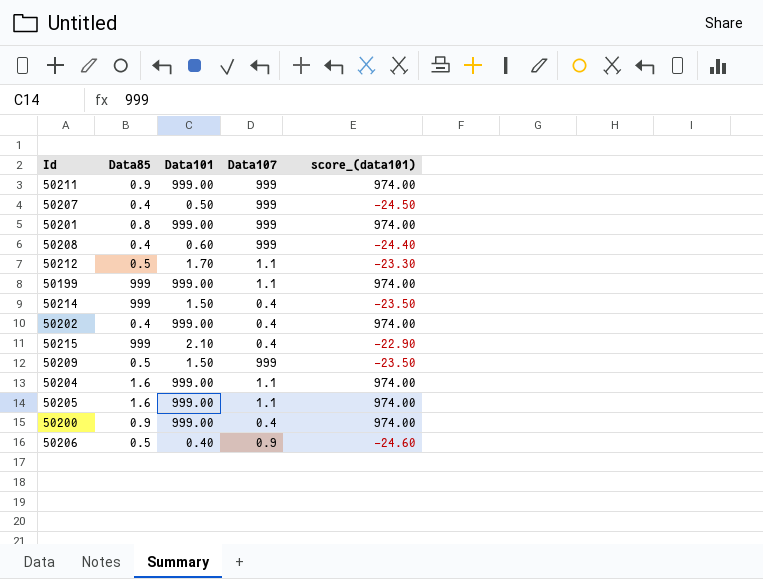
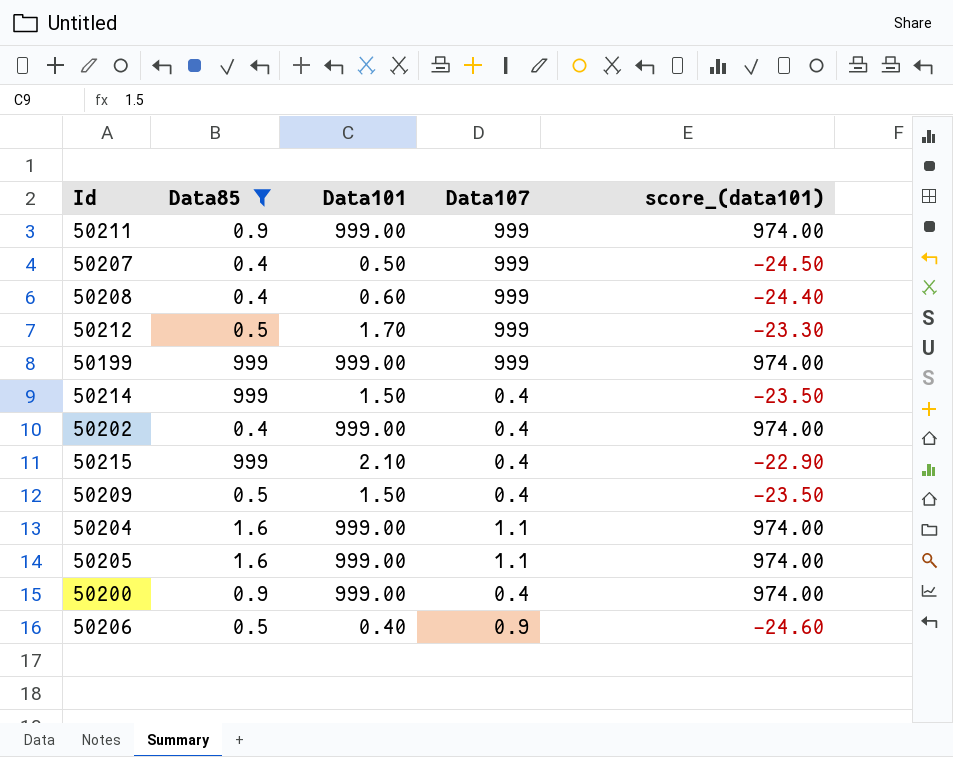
filter: none -> Data85 != 0.8
50212 | Data107: 1.1 -> 999
50199 | Data107: 1.1 -> 999
50209 | Data107: 999 -> 0.4

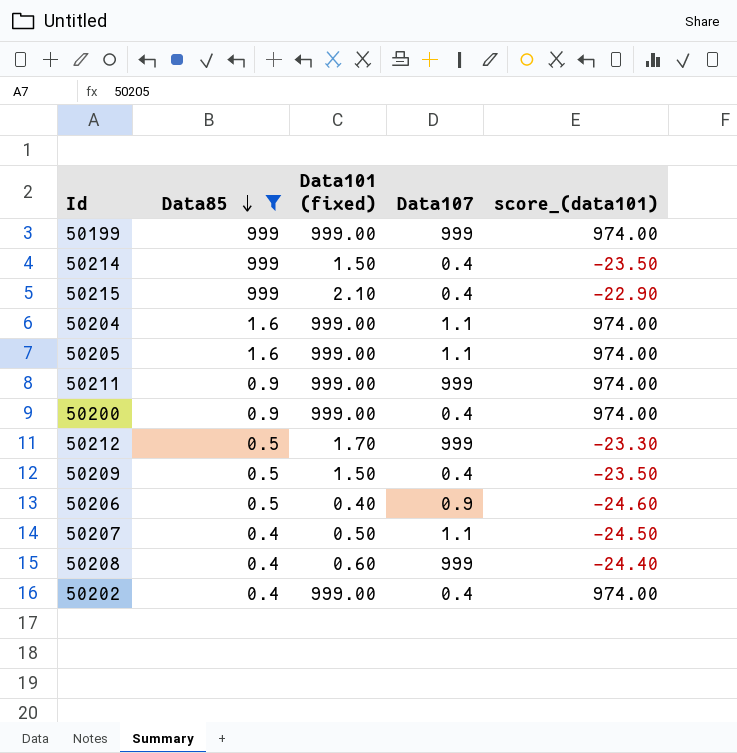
row order: none -> Data85 descending
column name: Data101 -> Data101 (fixed)
50207 | Data107: 999 -> 1.1

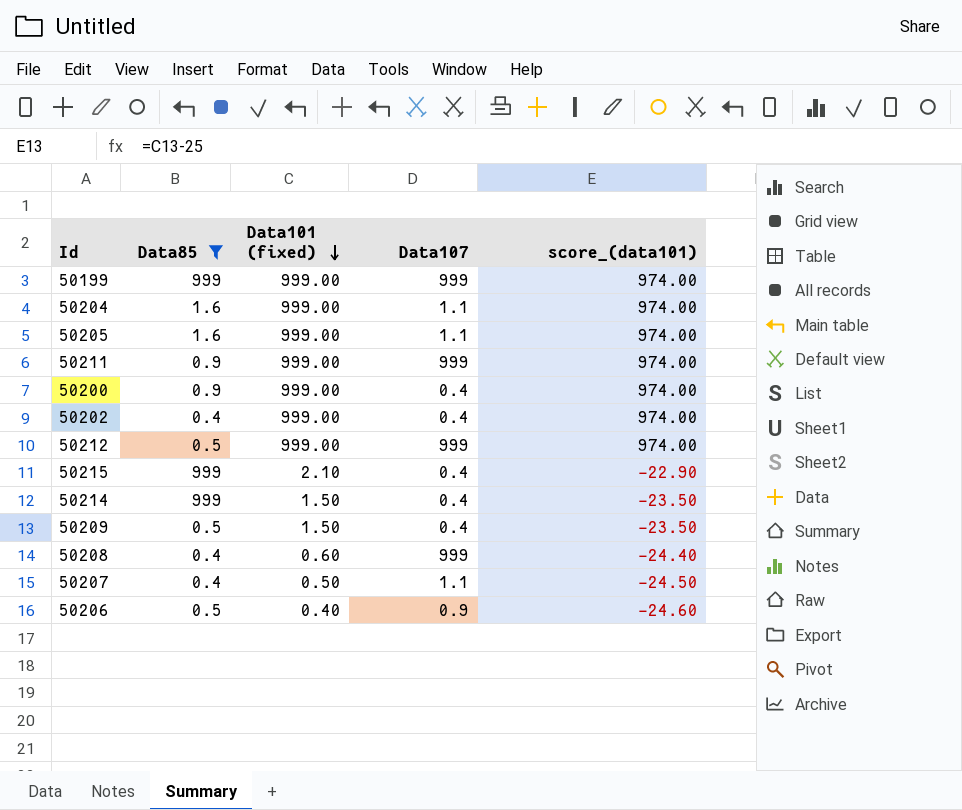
row order: Data85 descending -> Data101 (fixed) descending
50212 | Data101 (fixed): 1.70 -> 999.00
50212 | score_(data101): -23.30 -> 974.00

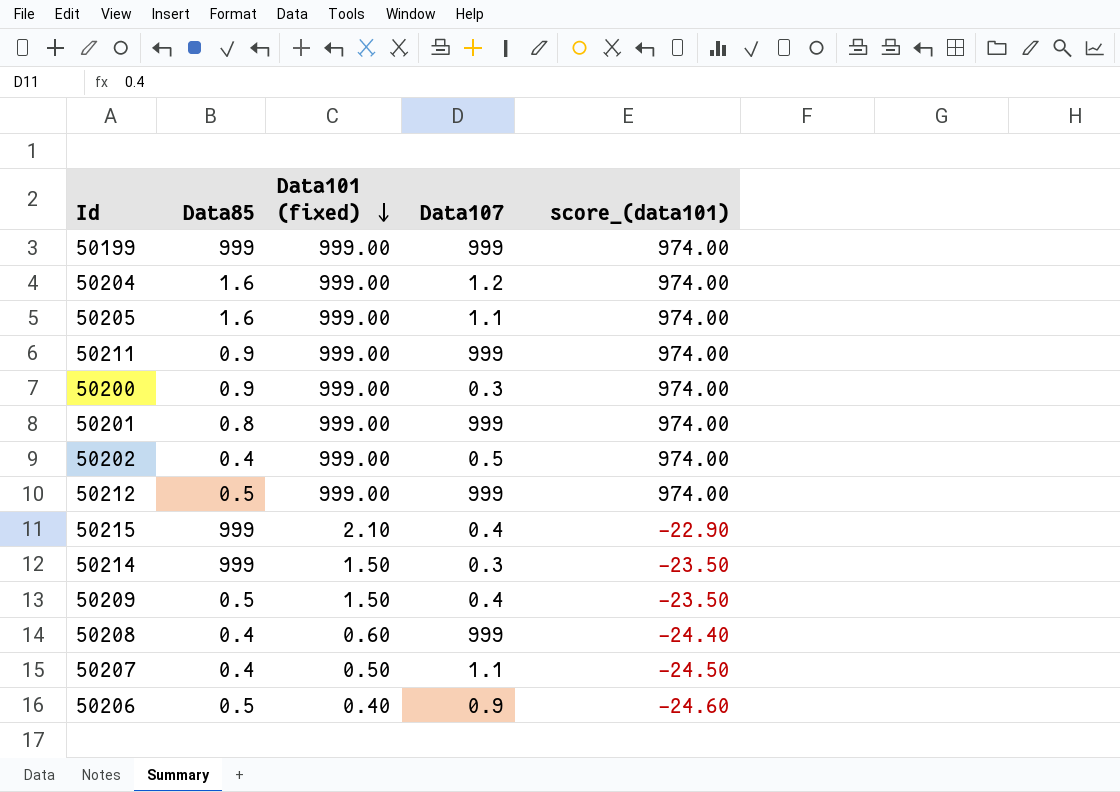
filter: Data85 != 0.8 -> none
50204 | Data107: 1.1 -> 1.2
50200 | Data107: 0.4 -> 0.3
50202 | Data107: 0.4 -> 0.5
50214 | Data107: 0.4 -> 0.3

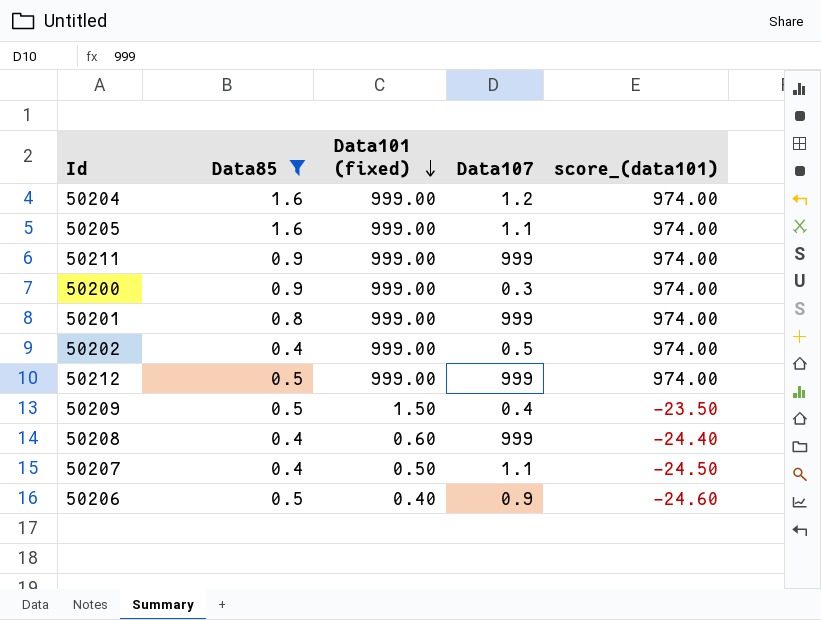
filter: none -> Data85 != 999

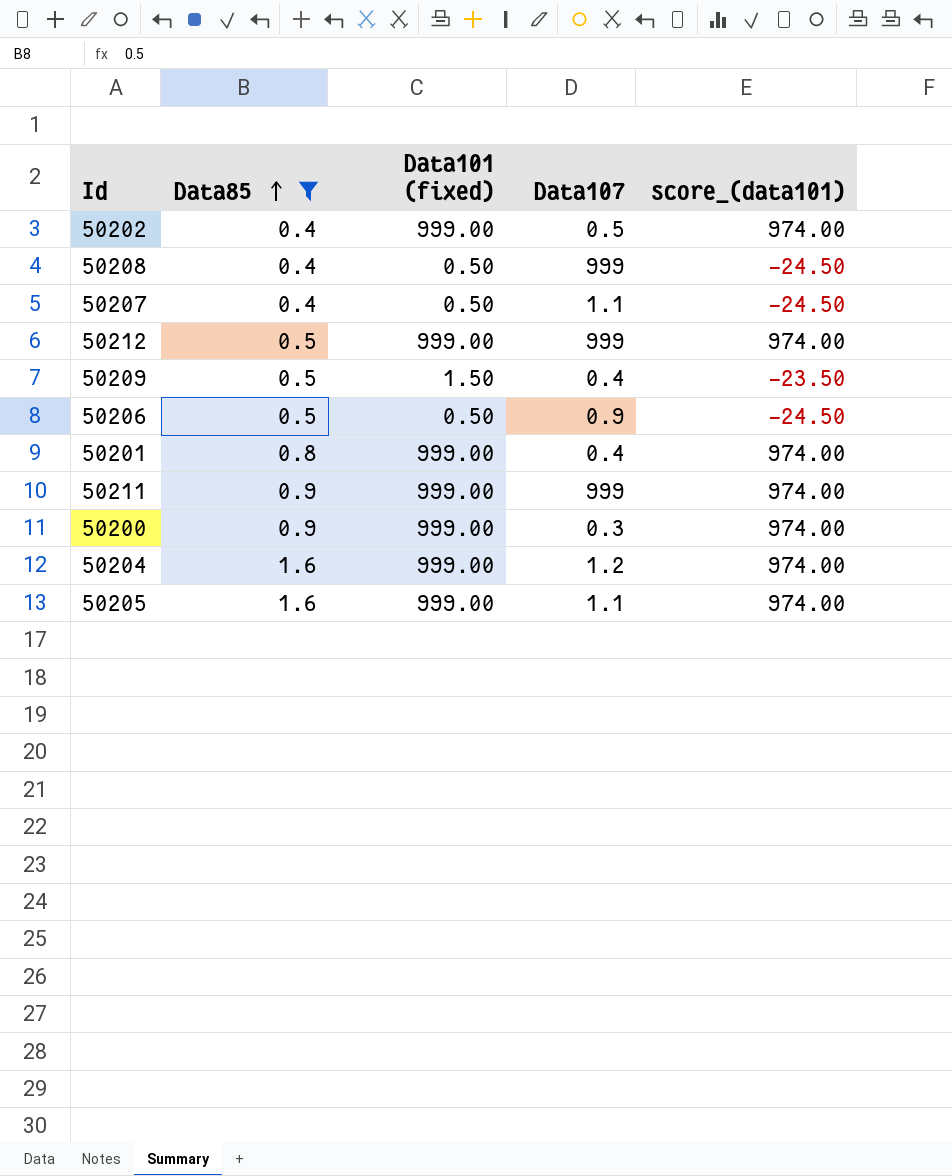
row order: Data101 (fixed) descending -> Data85 ascending
50208 | Data101 (fixed): 0.60 -> 0.50
50208 | score_(data101): -24.40 -> -24.50
50206 | Data101 (fixed): 0.40 -> 0.50
50206 | score_(data101): -24.60 -> -24.50
50201 | Data107: 999 -> 0.4

